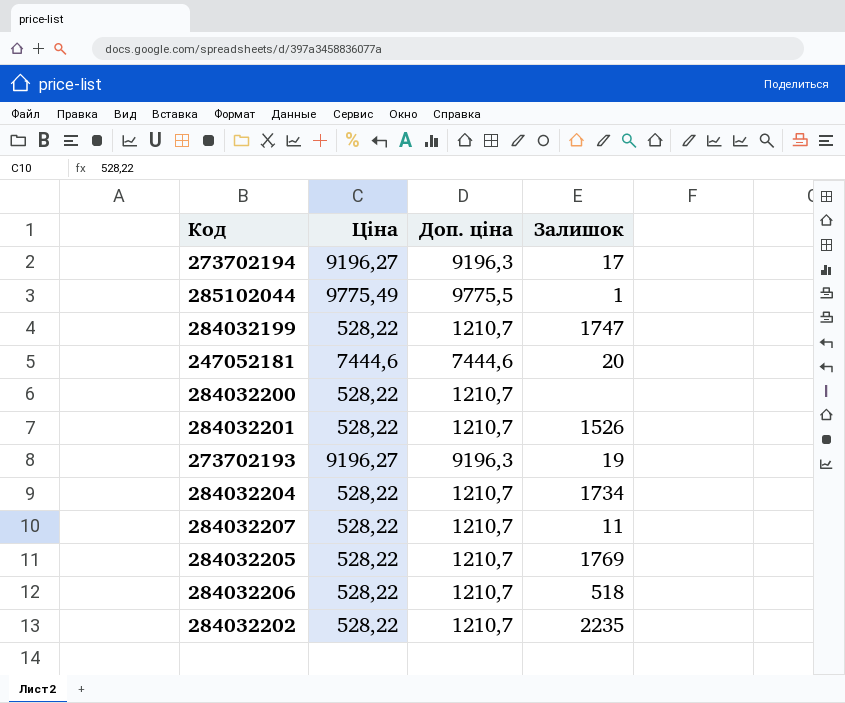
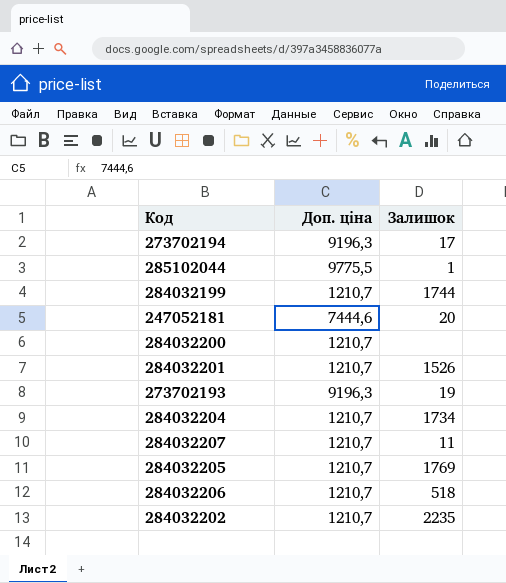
column Ціна | position: 2 -> none
284032199 | Залишок: 1747 -> 1744

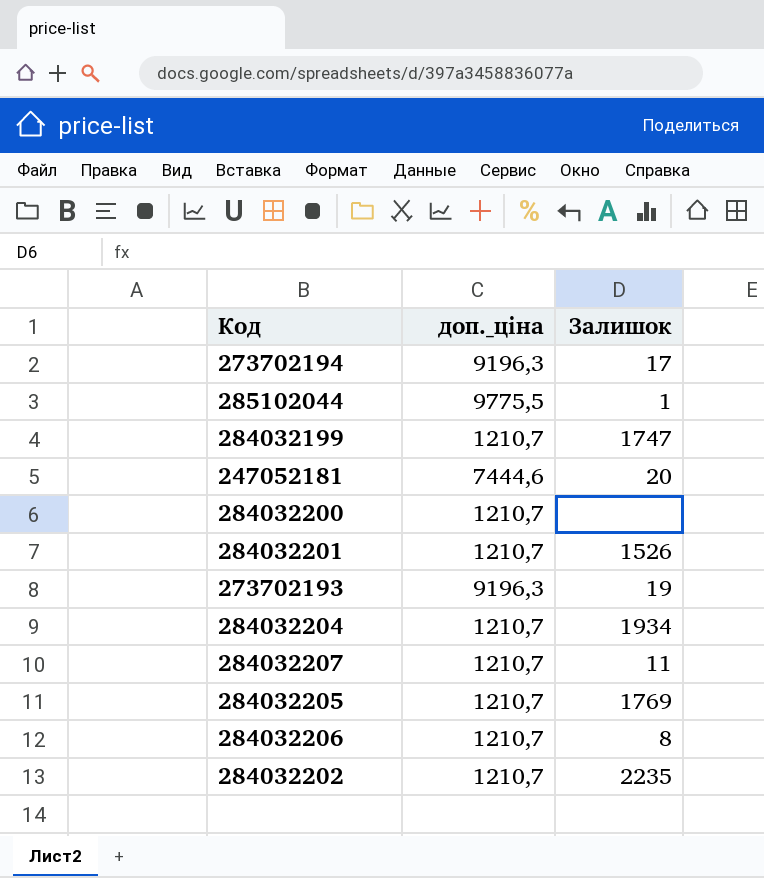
column name: Доп. ціна -> доп._ціна
284032199 | Залишок: 1744 -> 1747
284032204 | Залишок: 1734 -> 1934
284032206 | Залишок: 518 -> 8

